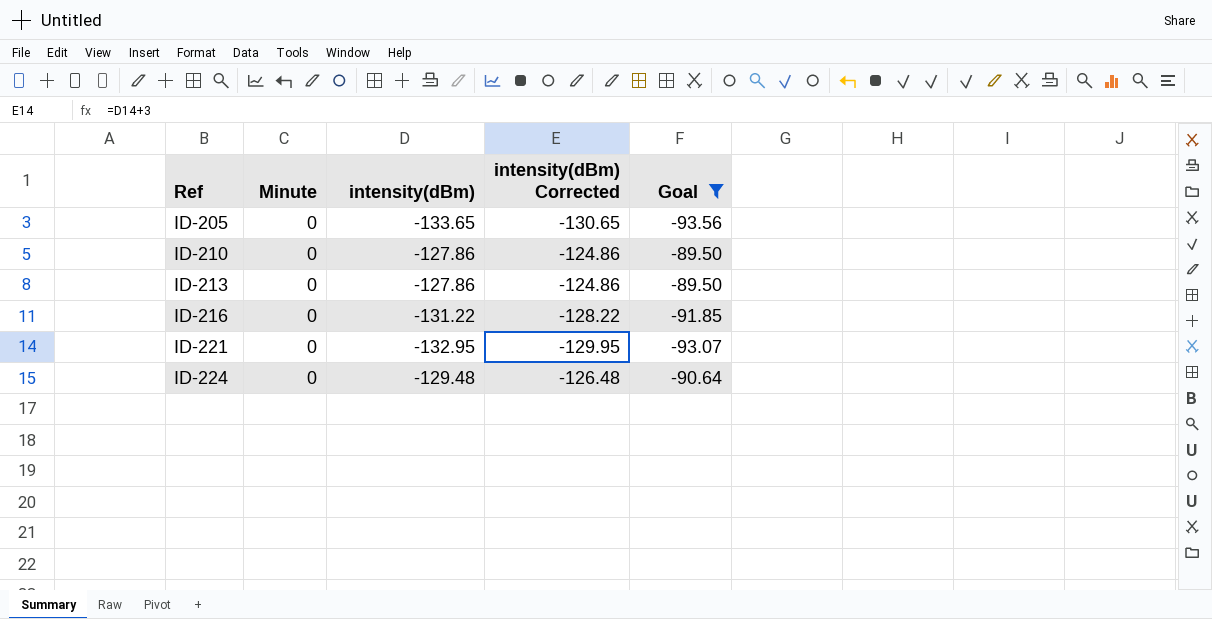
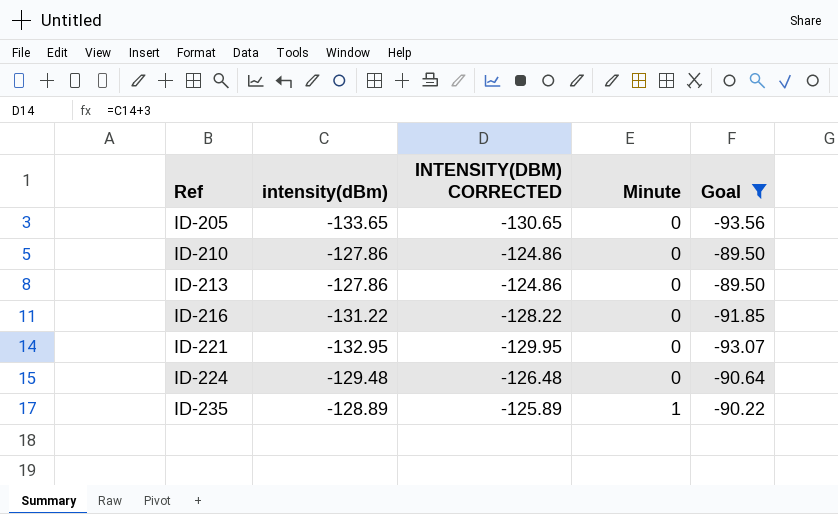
column name: intensity(dBm) Corrected -> INTENSITY(DBM) CORRECTED
column Minute | position: 2 -> 4
row ID-235: none -> -128.89 | -125.89 | 1 | -90.22

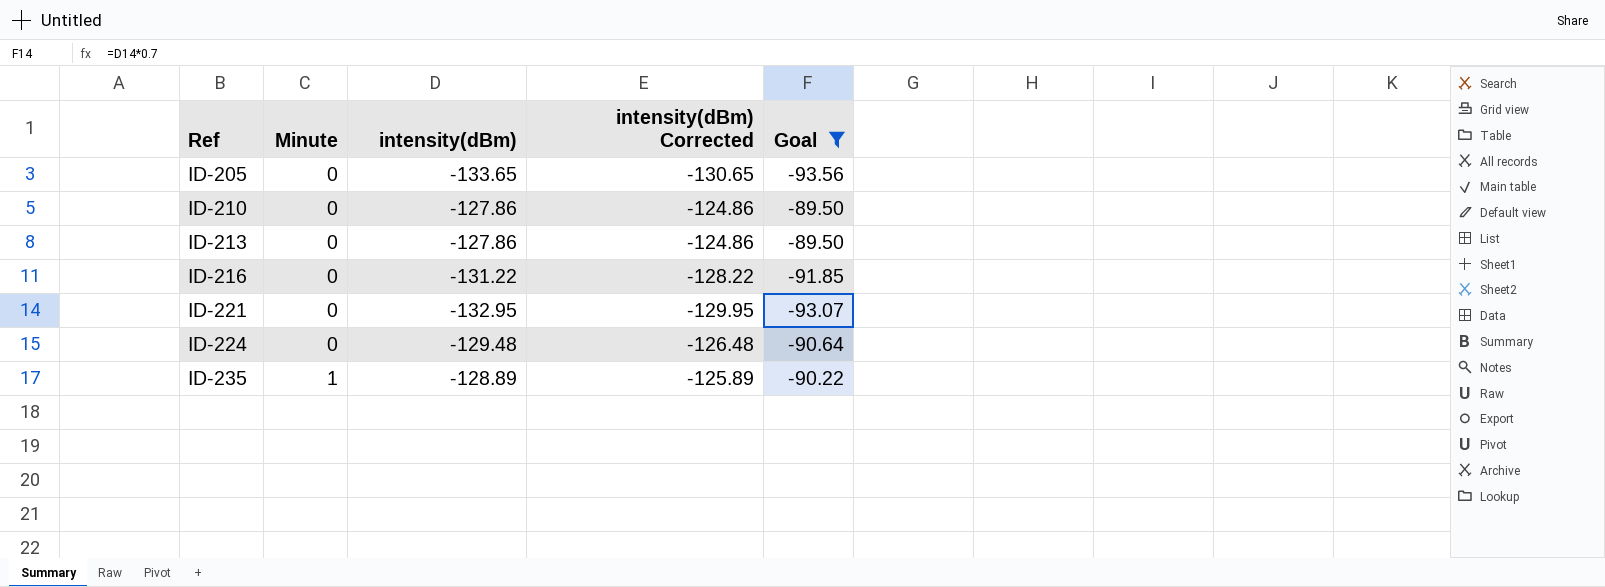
column Minute | position: 4 -> 2
column name: INTENSITY(DBM) CORRECTED -> intensity(dBm) Corrected

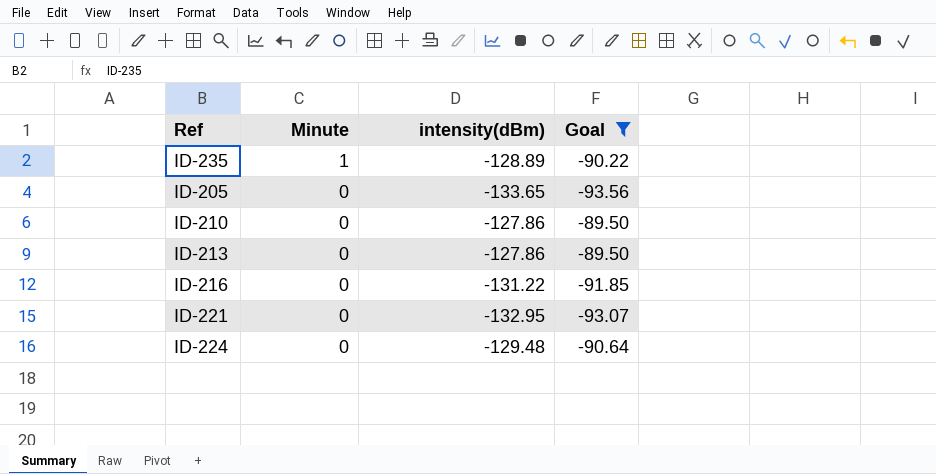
row order: Ref ascending -> Minute descending
column intensity(dBm) Corrected | formula: [intensity(dBm)] + 3 -> none

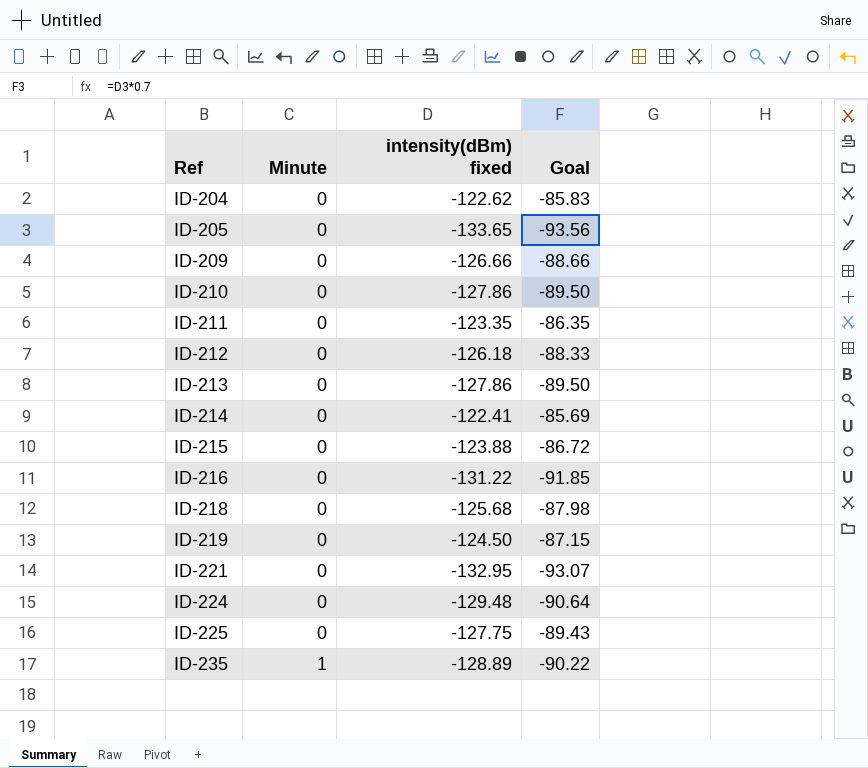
filter: Goal <= -89.50 -> none
row order: Minute descending -> Ref ascending
column name: intensity(dBm) -> intensity(dBm) fixed

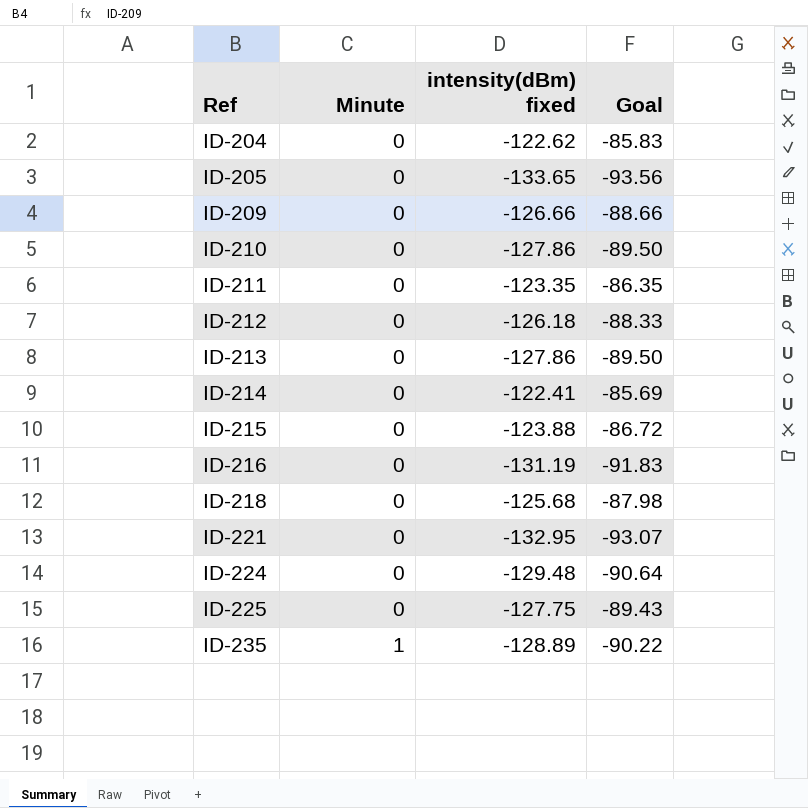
row ID-219: 0 | -124.50 | -87.15 -> none
ID-216 | intensity(dBm) fixed: -131.22 -> -131.19
ID-216 | Goal: -91.85 -> -91.83

